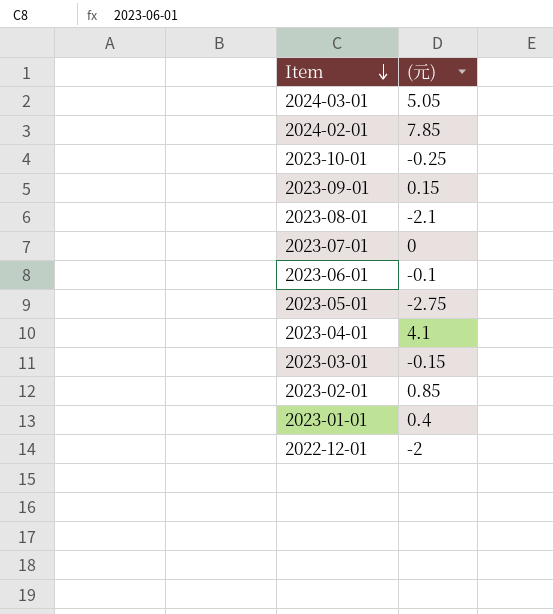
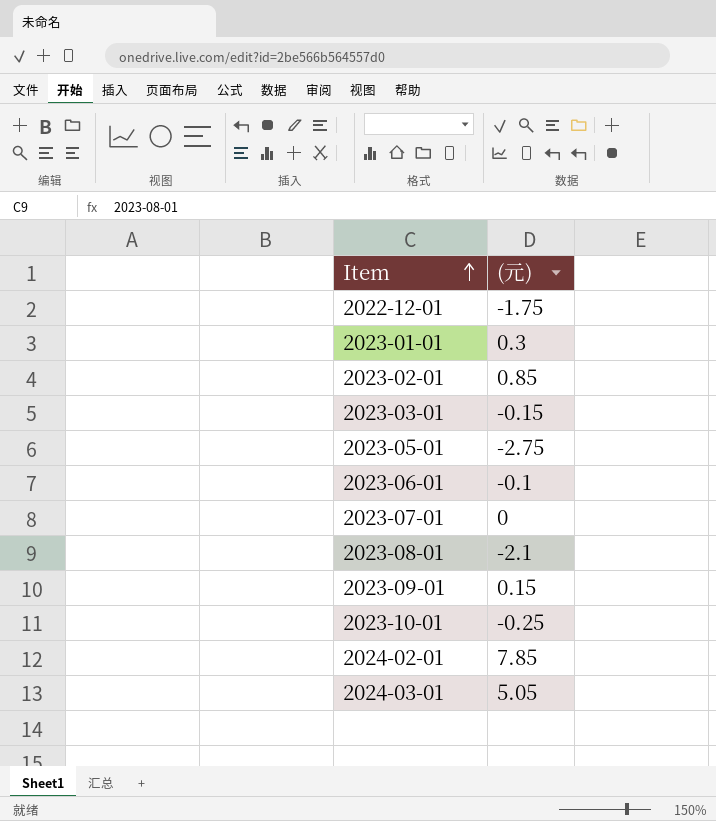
row order: Item descending -> Item ascending
row 2023-04-01: 4.1 -> none
2022-12-01 | (元): -2 -> -1.75
2023-01-01 | (元): 0.4 -> 0.3

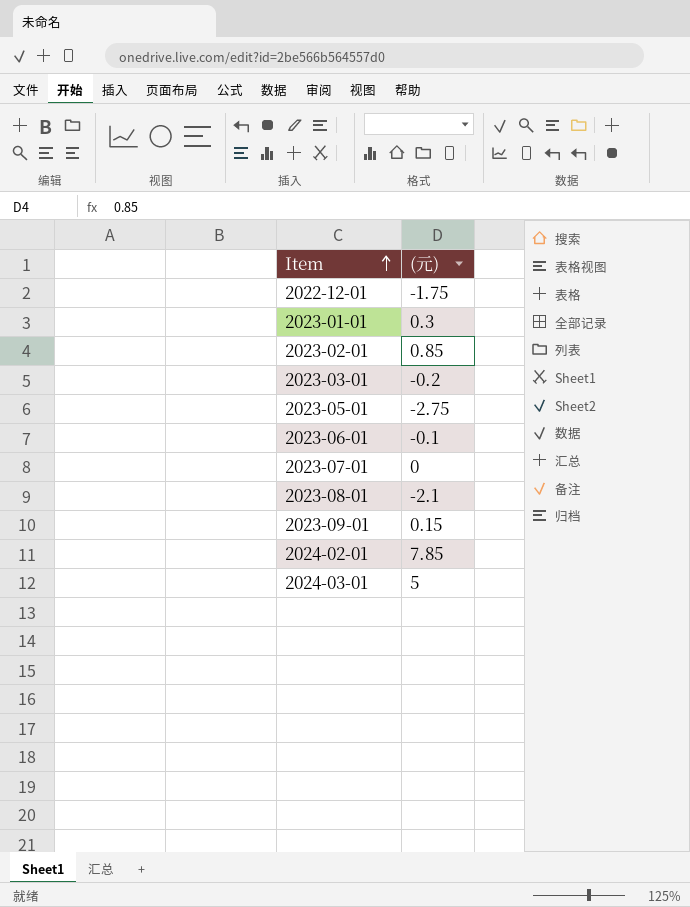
row 2023-10-01: -0.25 -> none
2023-03-01 | (元): -0.15 -> -0.2
2024-03-01 | (元): 5.05 -> 5

